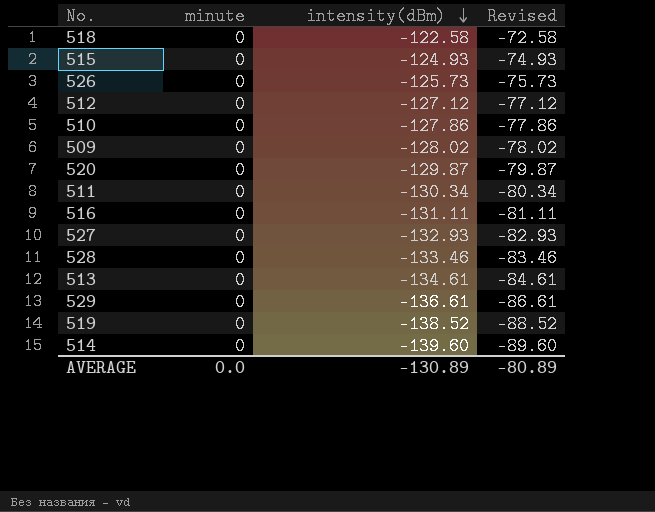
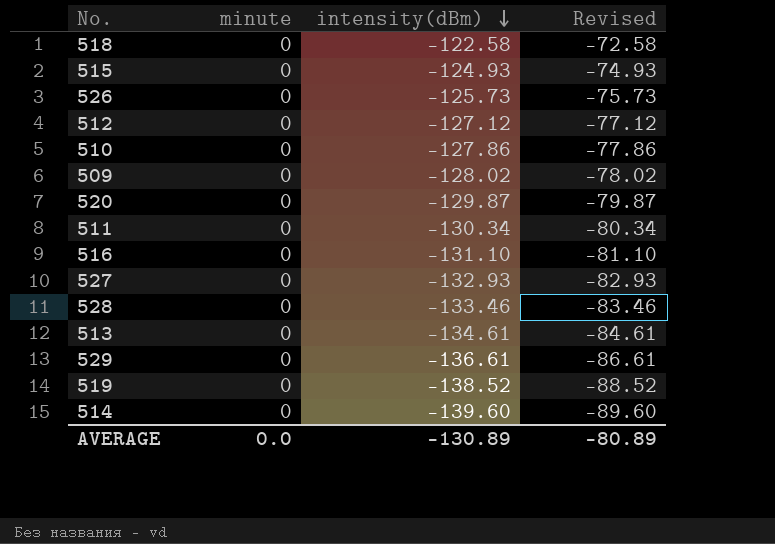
516 | intensity(dBm): -131.11 -> -131.10
516 | Revised: -81.11 -> -81.10

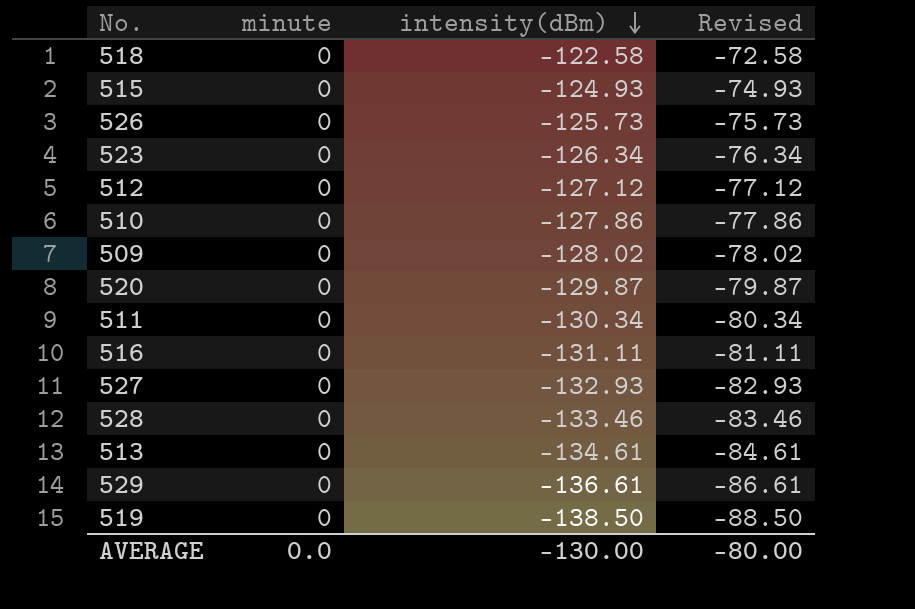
row 514: 0 | -139.60 | -89.60 -> none
row 523: none -> 0 | -126.34 | -76.34
516 | intensity(dBm): -131.10 -> -131.11
516 | Revised: -81.10 -> -81.11
519 | intensity(dBm): -138.52 -> -138.50
519 | Revised: -88.52 -> -88.50
AVERAGE | intensity(dBm): -130.89 -> -130.00
AVERAGE | Revised: -80.89 -> -80.00

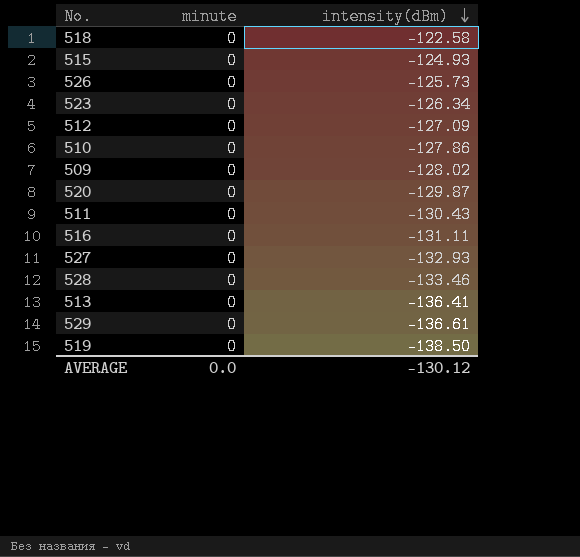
column Revised | formula: [intensity(dBm)] + 50 -> none
512 | intensity(dBm): -127.12 -> -127.09
511 | intensity(dBm): -130.34 -> -130.43
513 | intensity(dBm): -134.61 -> -136.41
AVERAGE | intensity(dBm): -130.00 -> -130.12

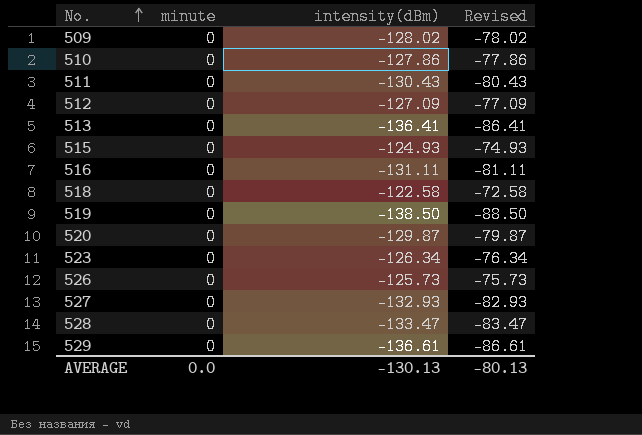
row order: intensity(dBm) descending -> No. ascending
column Revised | formula: none -> [intensity(dBm)] + 50
528 | intensity(dBm): -133.46 -> -133.47
AVERAGE | intensity(dBm): -130.12 -> -130.13

